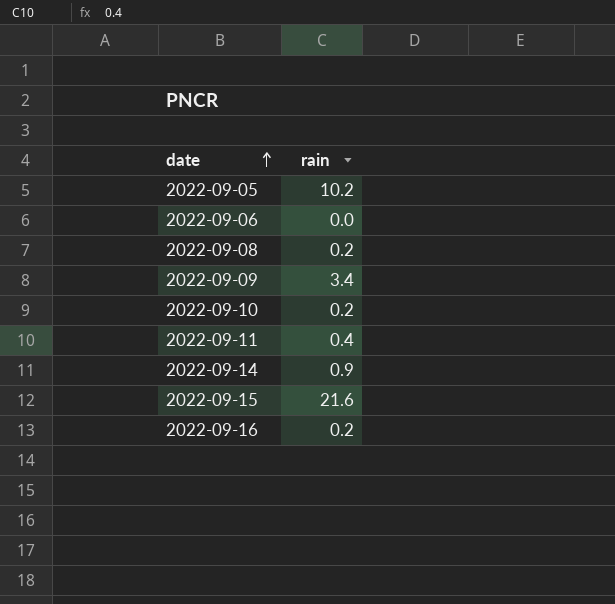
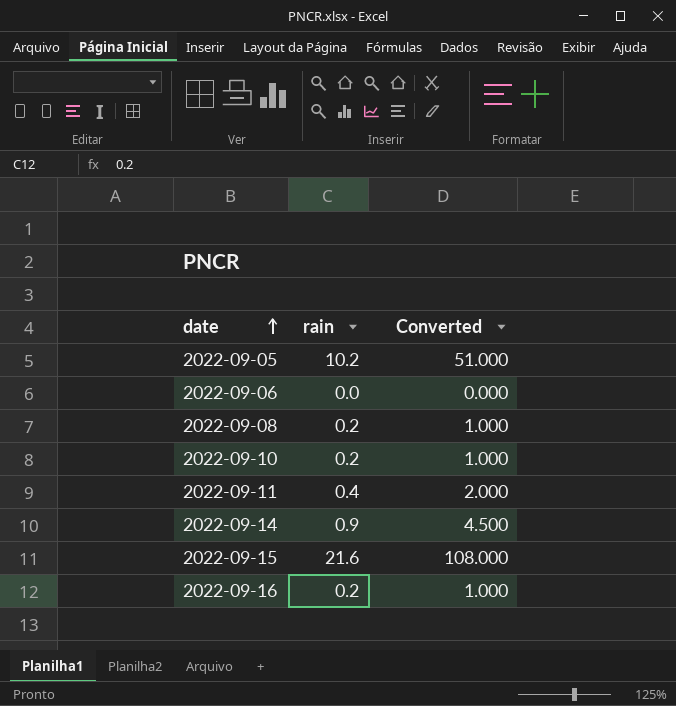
column Converted | formula: none -> [rain] * 5
row 2022-09-09: 3.4 -> none

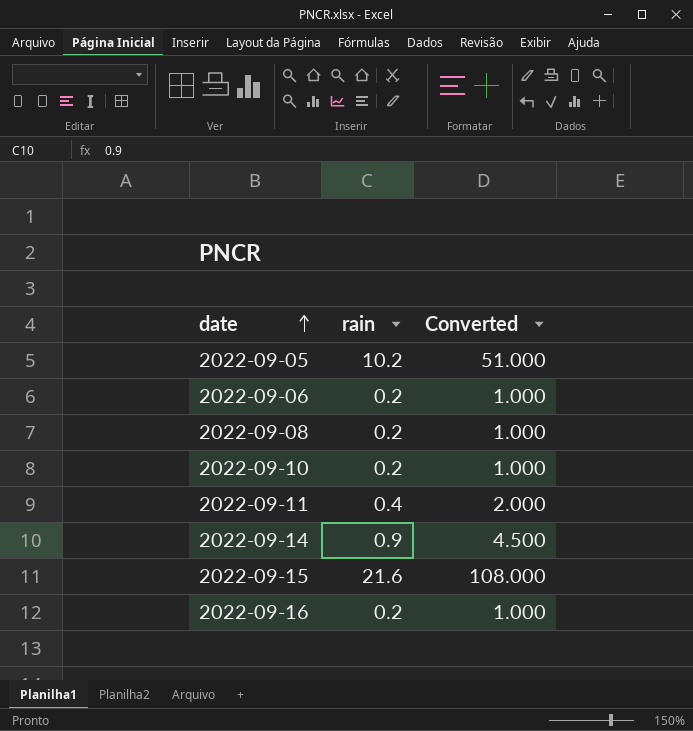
2022-09-06 | rain: 0.0 -> 0.2
2022-09-06 | Converted: 0.000 -> 1.000

